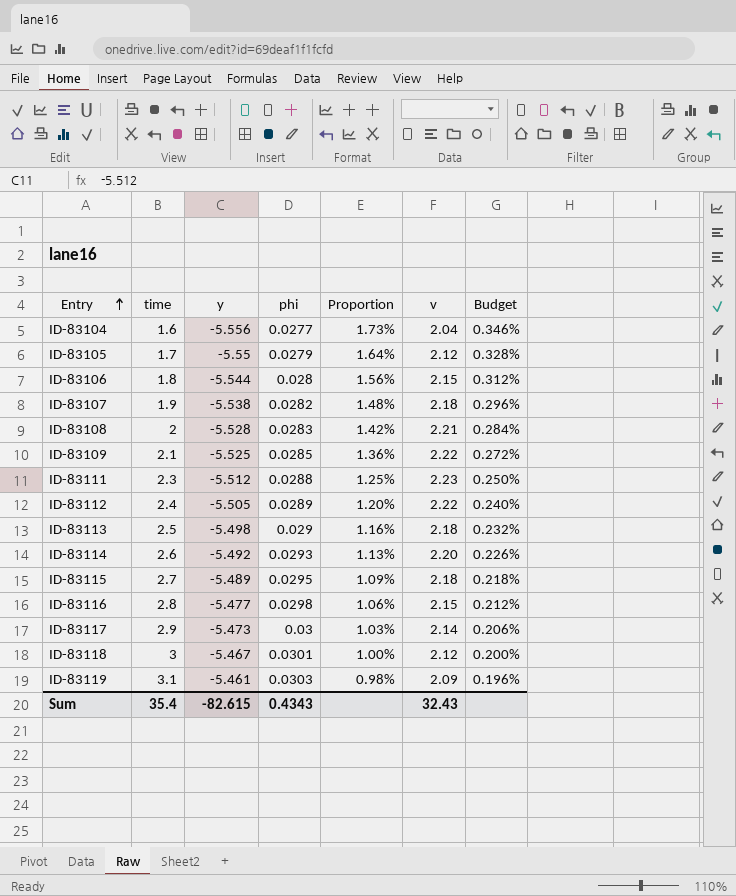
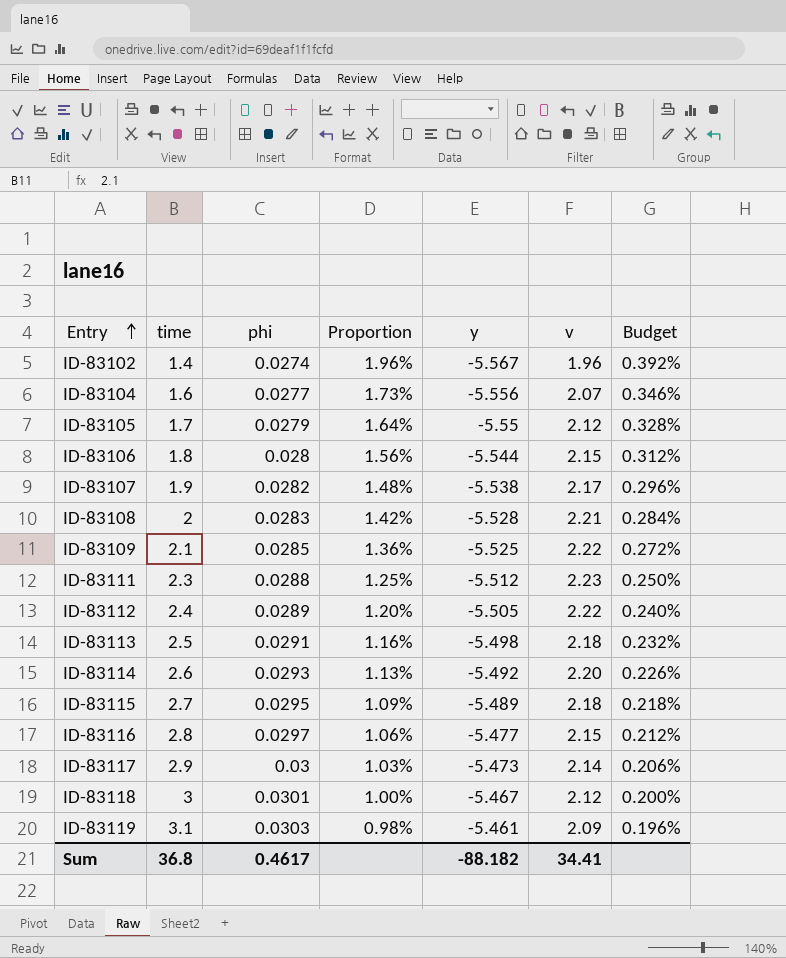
column y | position: 3 -> 5
row ID-83102: none -> 1.4 | 0.0274 | 1.96% | -5.567 | 1.96 | 0.392%
ID-83104 | v: 2.04 -> 2.07
ID-83107 | v: 2.18 -> 2.17
ID-83113 | phi: 0.029 -> 0.0291
ID-83116 | phi: 0.0298 -> 0.0297
Sum | time: 35.4 -> 36.8
Sum | phi: 0.4343 -> 0.4617
Sum | y: -82.615 -> -88.182
Sum | v: 32.43 -> 34.41

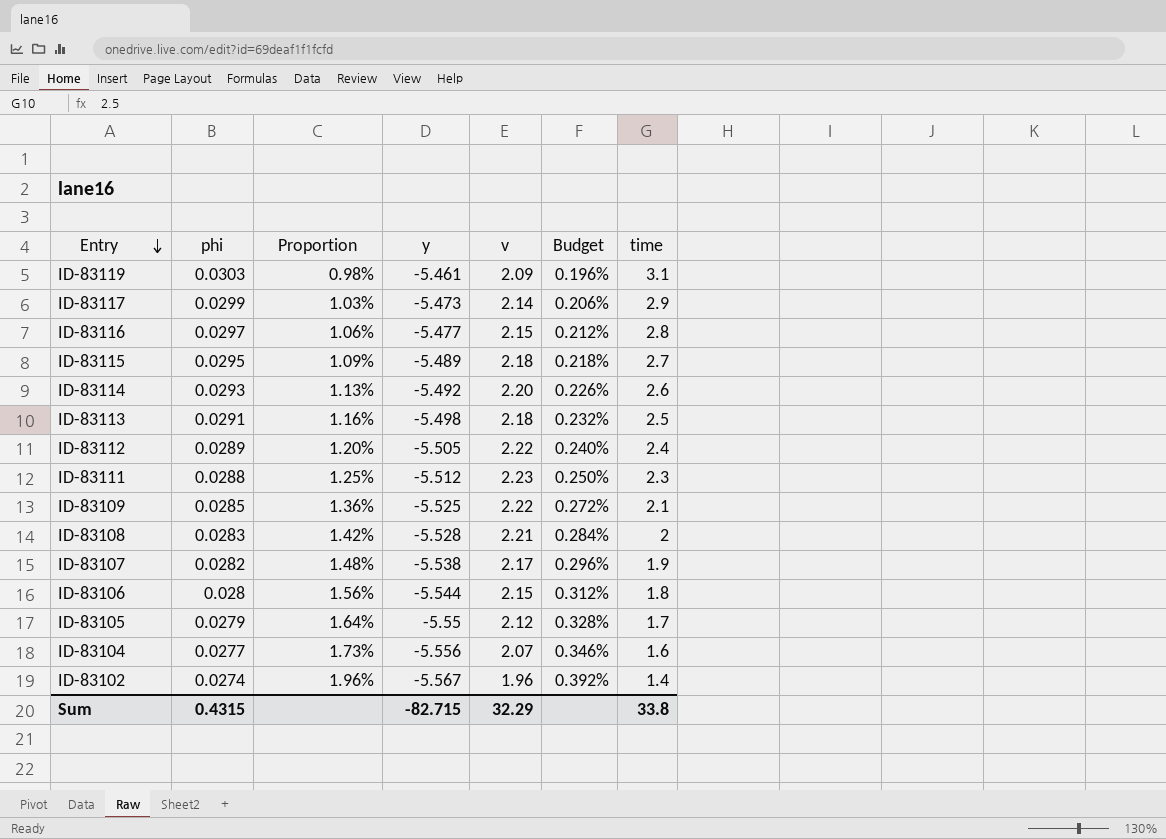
row order: Entry ascending -> Entry descending
column time | position: 2 -> 7
row ID-83118: 3 | 0.0301 | 1.00% | -5.467 | 2.12 | 0.200% -> none
ID-83117 | phi: 0.03 -> 0.0299
Sum | phi: 0.4617 -> 0.4315
Sum | y: -88.182 -> -82.715
Sum | v: 34.41 -> 32.29
Sum | time: 36.8 -> 33.8

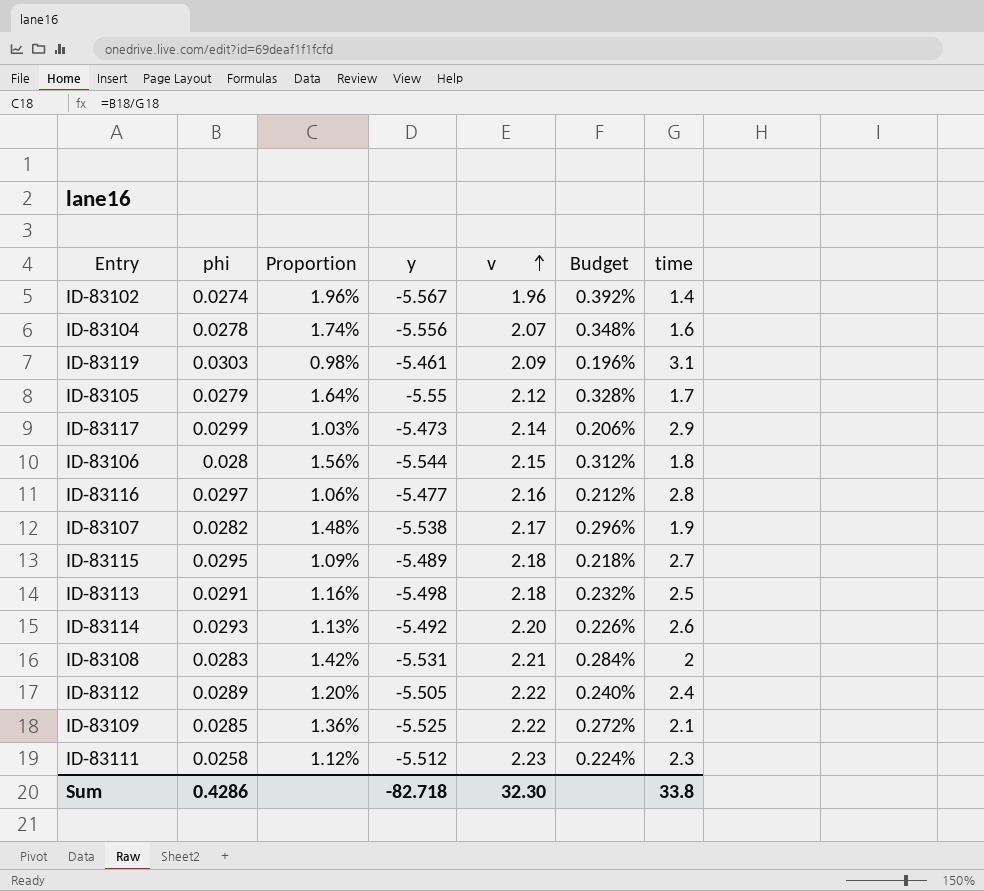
row order: Entry descending -> v ascending
ID-83104 | phi: 0.0277 -> 0.0278
ID-83104 | Proportion: 1.73% -> 1.74%
ID-83104 | Budget: 0.346% -> 0.348%
ID-83116 | v: 2.15 -> 2.16
ID-83108 | y: -5.528 -> -5.531
ID-83111 | phi: 0.0288 -> 0.0258
ID-83111 | Proportion: 1.25% -> 1.12%
ID-83111 | Budget: 0.250% -> 0.224%
Sum | phi: 0.4315 -> 0.4286
Sum | y: -82.715 -> -82.718
Sum | v: 32.29 -> 32.30

